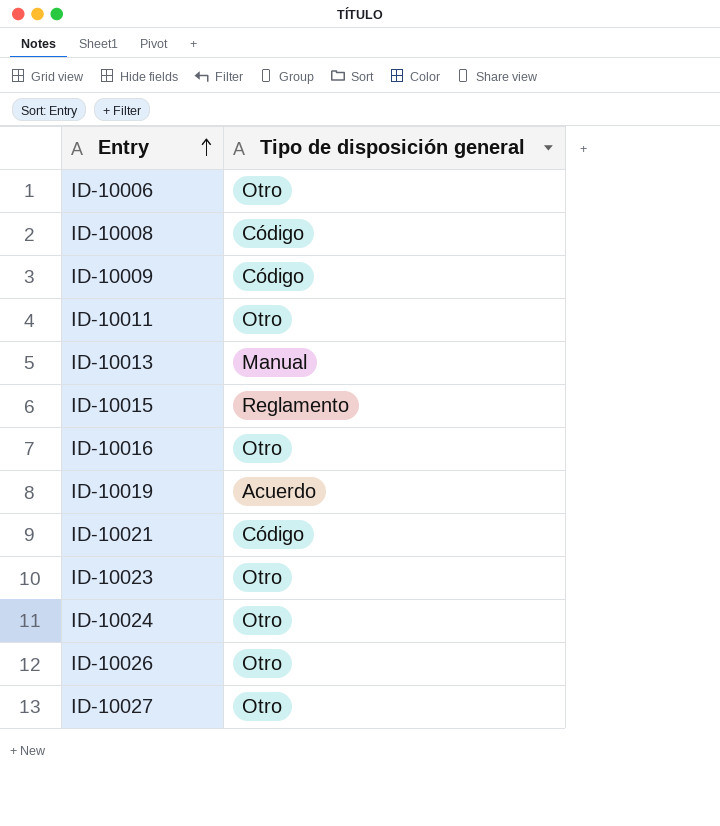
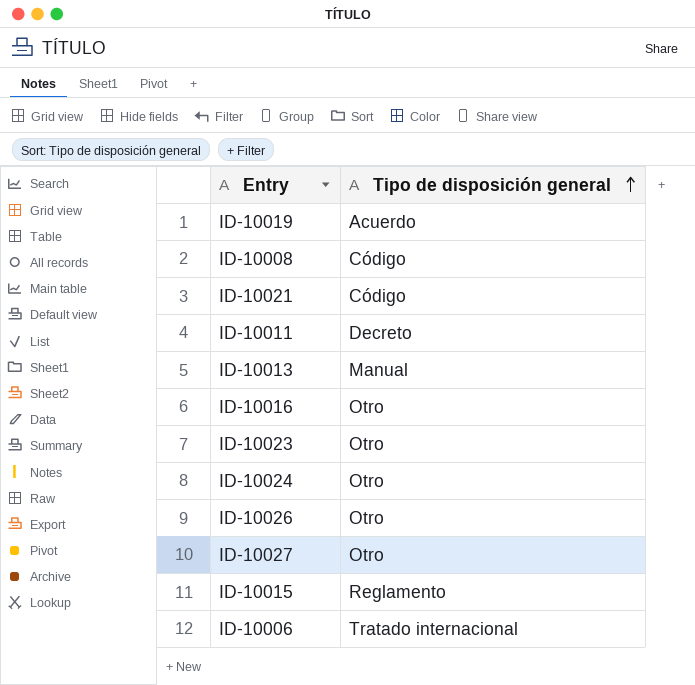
row order: Entry ascending -> Tipo de disposición general ascending
row ID-10009: Código -> none
ID-10011 | Tipo de disposición general: Otro -> Decreto
ID-10006 | Tipo de disposición general: Otro -> Tratado internacional

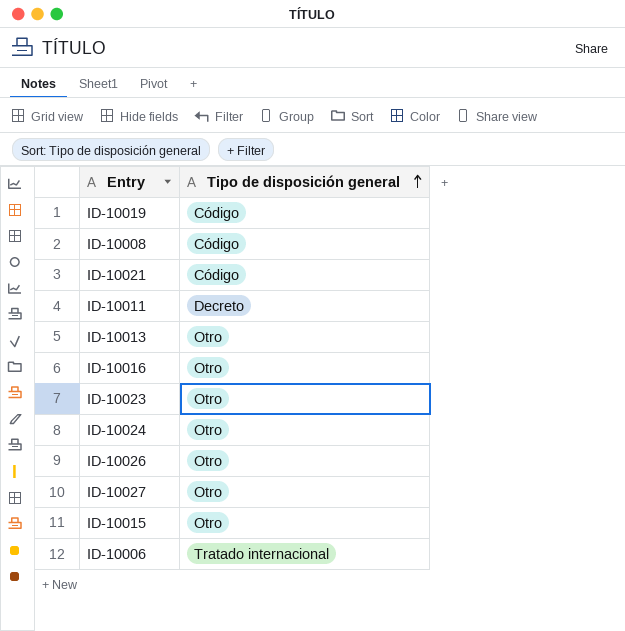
ID-10019 | Tipo de disposición general: Acuerdo -> Código
ID-10013 | Tipo de disposición general: Manual -> Otro
ID-10015 | Tipo de disposición general: Reglamento -> Otro

